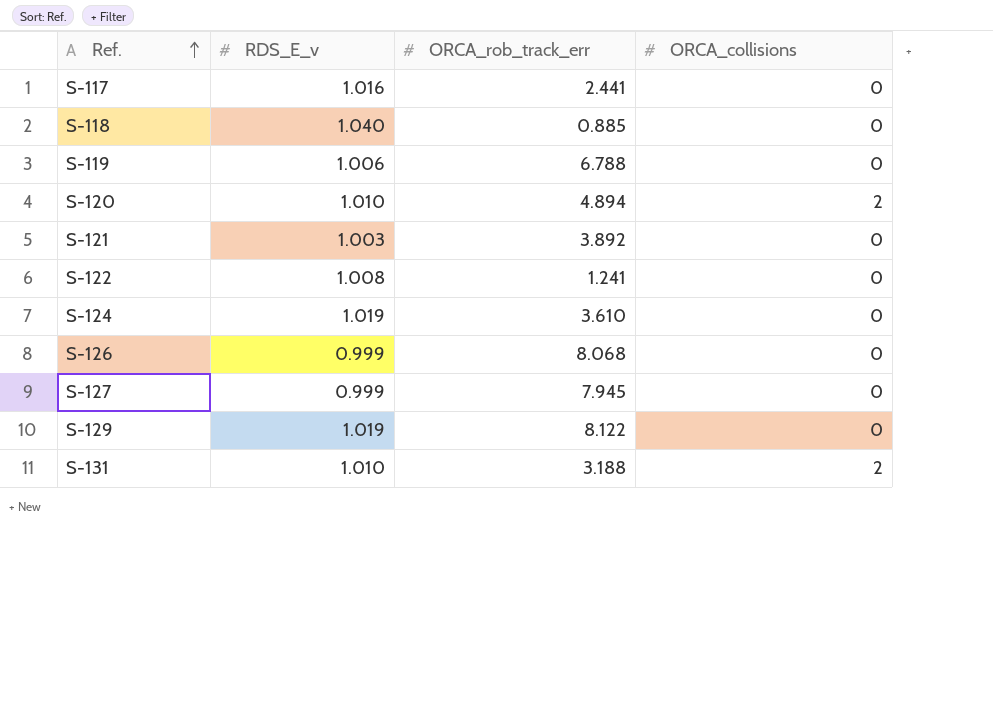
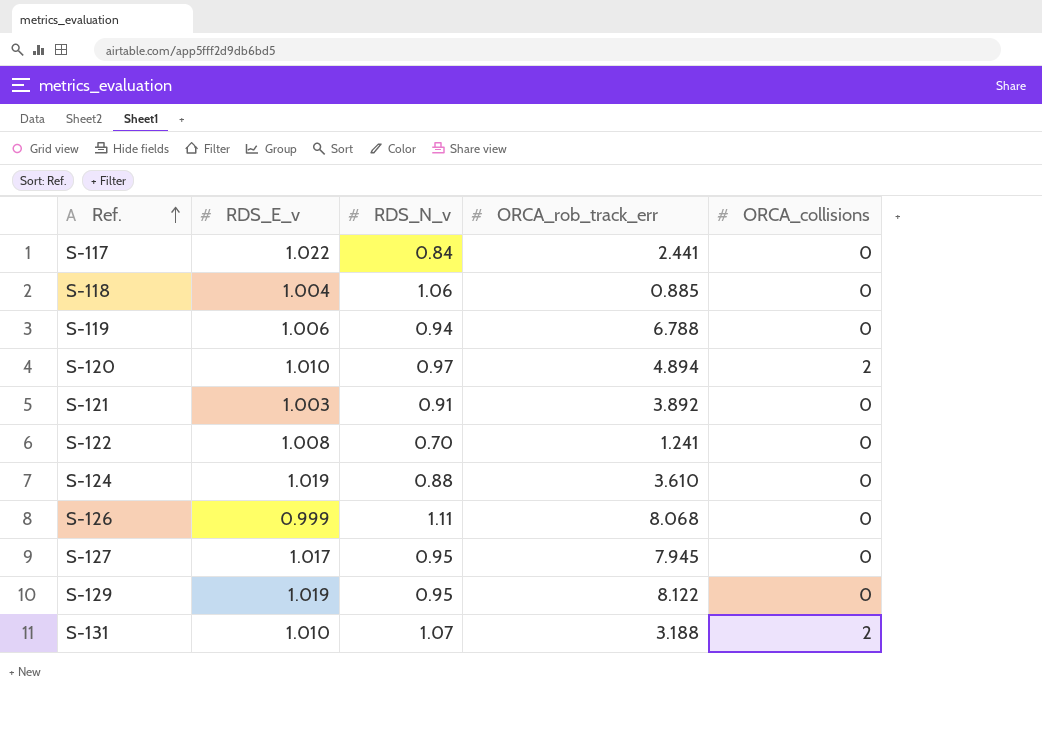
column RDS_N_v | position: none -> 3
S-117 | RDS_E_v: 1.016 -> 1.022
S-118 | RDS_E_v: 1.040 -> 1.004
S-127 | RDS_E_v: 0.999 -> 1.017

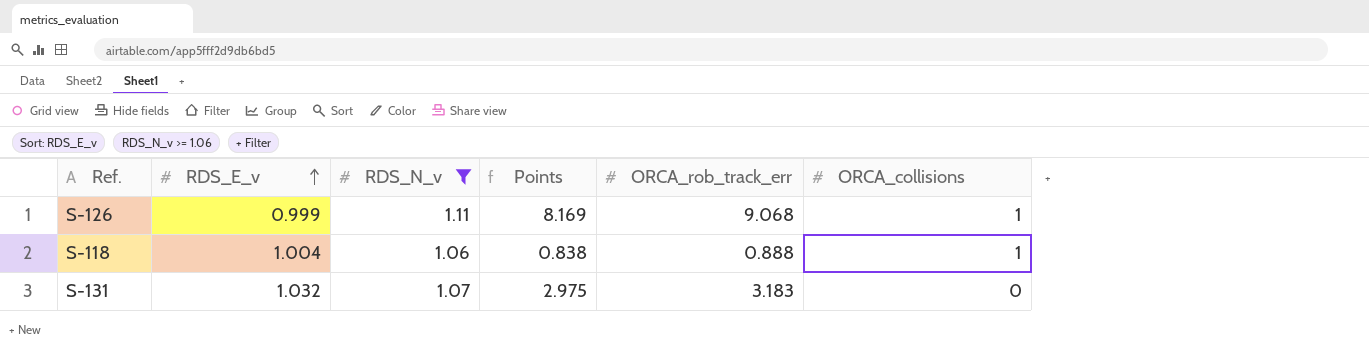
filter: none -> RDS_N_v >= 1.06
row order: Ref. ascending -> RDS_E_v ascending
column Points | formula: none -> [ORCA_rob_track_err] / [RDS_N_v]
S-126 | ORCA_rob_track_err: 8.068 -> 9.068
S-126 | ORCA_collisions: 0 -> 1
S-118 | ORCA_rob_track_err: 0.885 -> 0.888
S-118 | ORCA_collisions: 0 -> 1
S-131 | RDS_E_v: 1.010 -> 1.032
S-131 | ORCA_rob_track_err: 3.188 -> 3.183
S-131 | ORCA_collisions: 2 -> 0

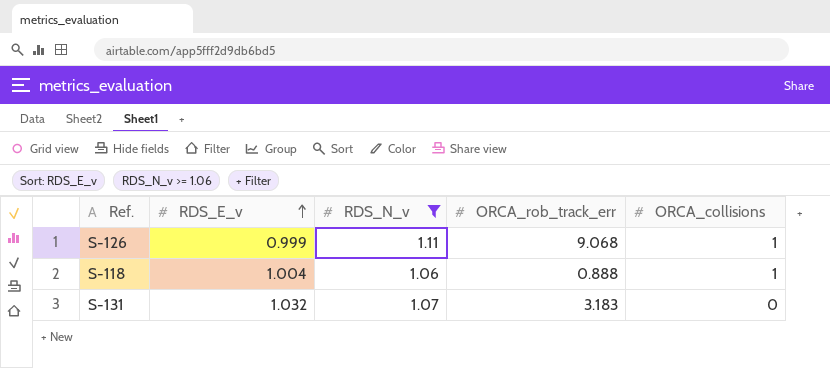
column Points | formula: [ORCA_rob_track_err] / [RDS_N_v] -> none

